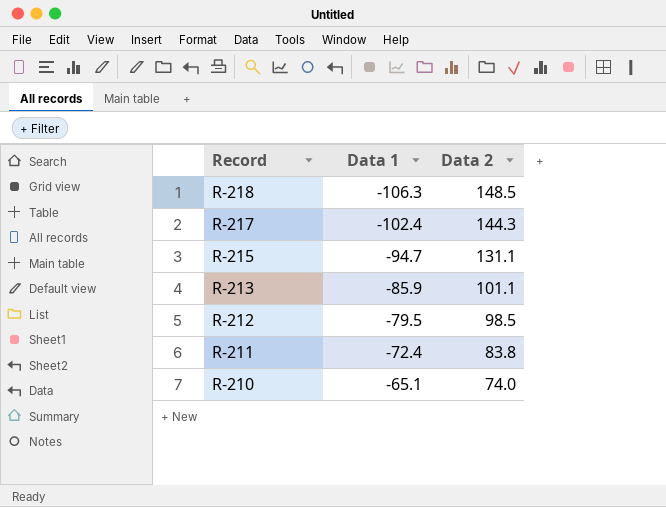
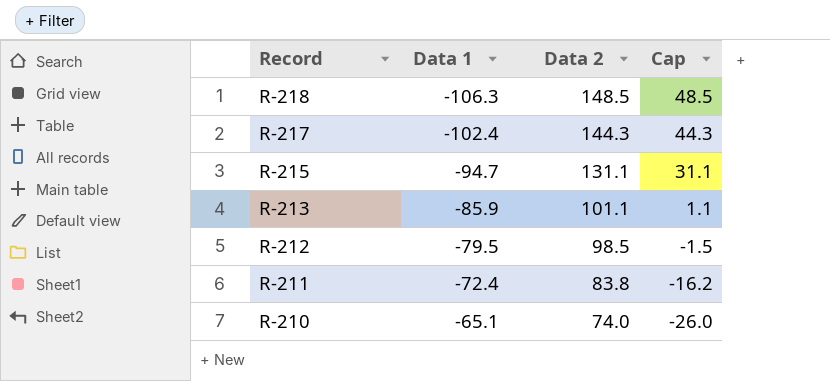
column Cap | formula: none -> [Data 2] - 100

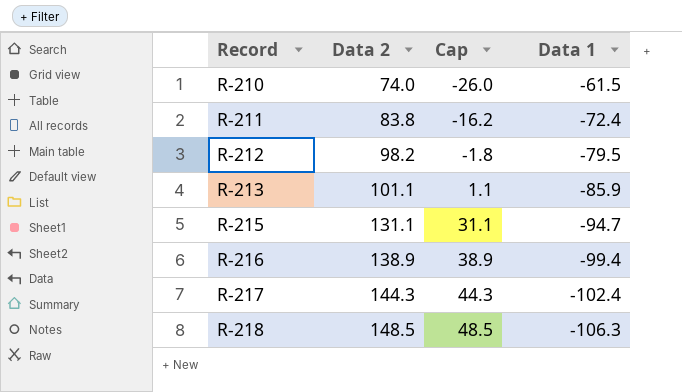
row order: Record descending -> Record ascending
column Data 1 | position: 2 -> 4
R-210 | Data 1: -65.1 -> -61.5
R-212 | Data 2: 98.5 -> 98.2
R-212 | Cap: -1.5 -> -1.8
row R-216: none -> 138.9 | 38.9 | -99.4

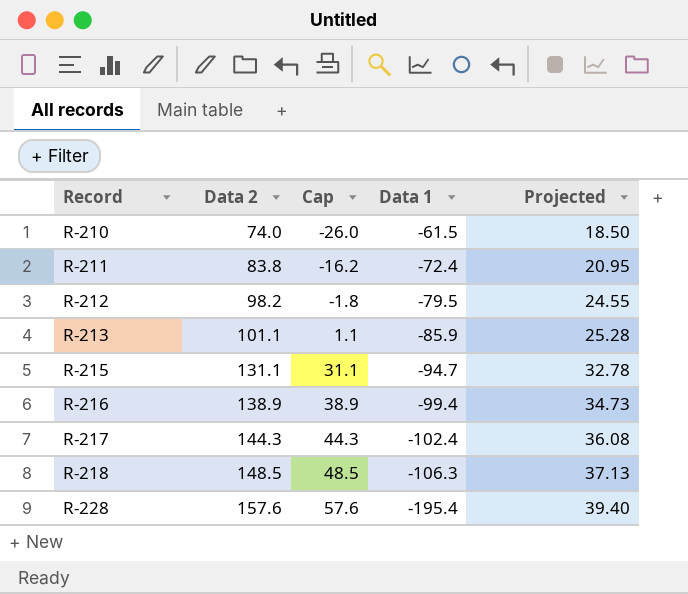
column Projected | formula: none -> [Data 2] * 0.25
row R-228: none -> 157.6 | 57.6 | -195.4 | 39.40

